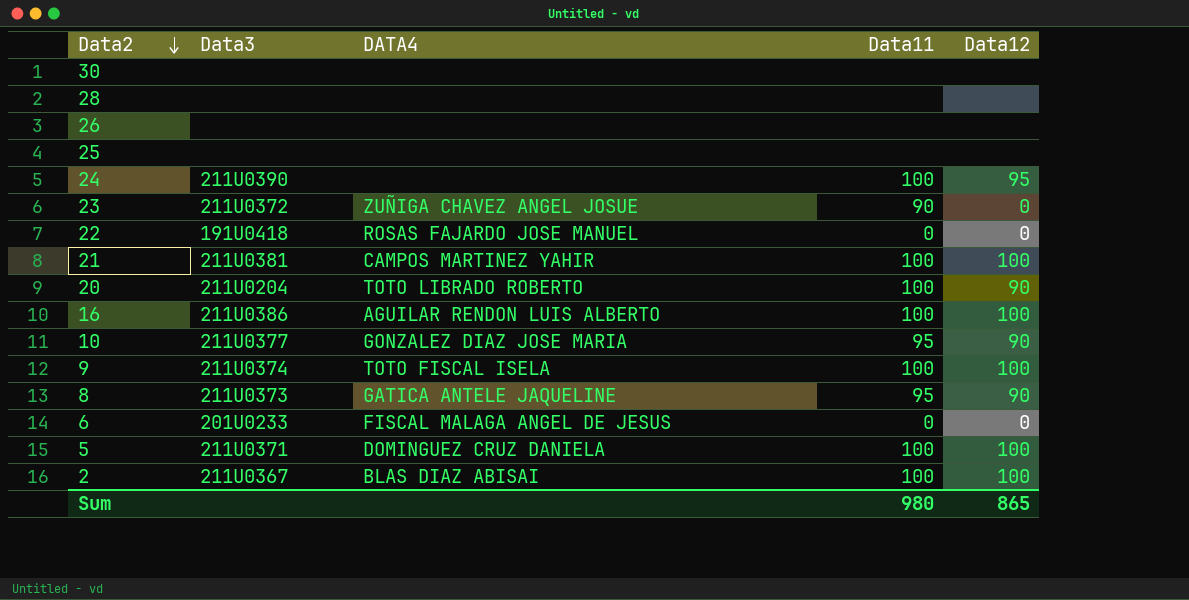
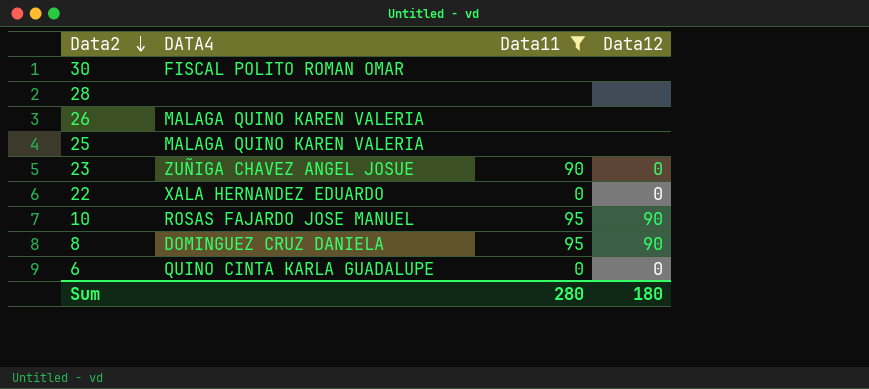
filter: none -> Data11 != 100
column Data3 | position: 2 -> none
30 | DATA4: none -> FISCAL POLITO ROMAN OMAR
26 | DATA4: none -> MALAGA QUINO KAREN VALERIA
25 | DATA4: none -> MALAGA QUINO KAREN VALERIA
22 | DATA4: ROSAS FAJARDO JOSE MANUEL -> XALA HERNANDEZ EDUARDO
10 | DATA4: GONZALEZ DIAZ JOSE MARIA -> ROSAS FAJARDO JOSE MANUEL
8 | DATA4: GATICA ANTELE JAQUELINE -> DOMINGUEZ CRUZ DANIELA
6 | DATA4: FISCAL MALAGA ANGEL DE JESUS -> QUINO CINTA KARLA GUADALUPE
Sum | Data11: 980 -> 280
Sum | Data12: 865 -> 180

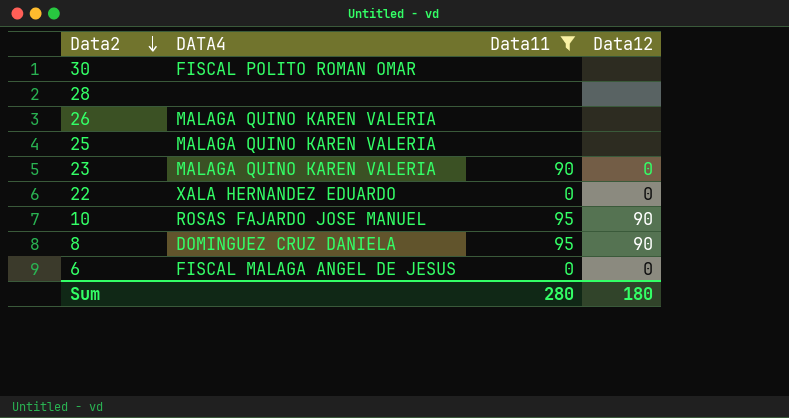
23 | DATA4: ZUÑIGA CHAVEZ ANGEL JOSUE -> MALAGA QUINO KAREN VALERIA
6 | DATA4: QUINO CINTA KARLA GUADALUPE -> FISCAL MALAGA ANGEL DE JESUS

